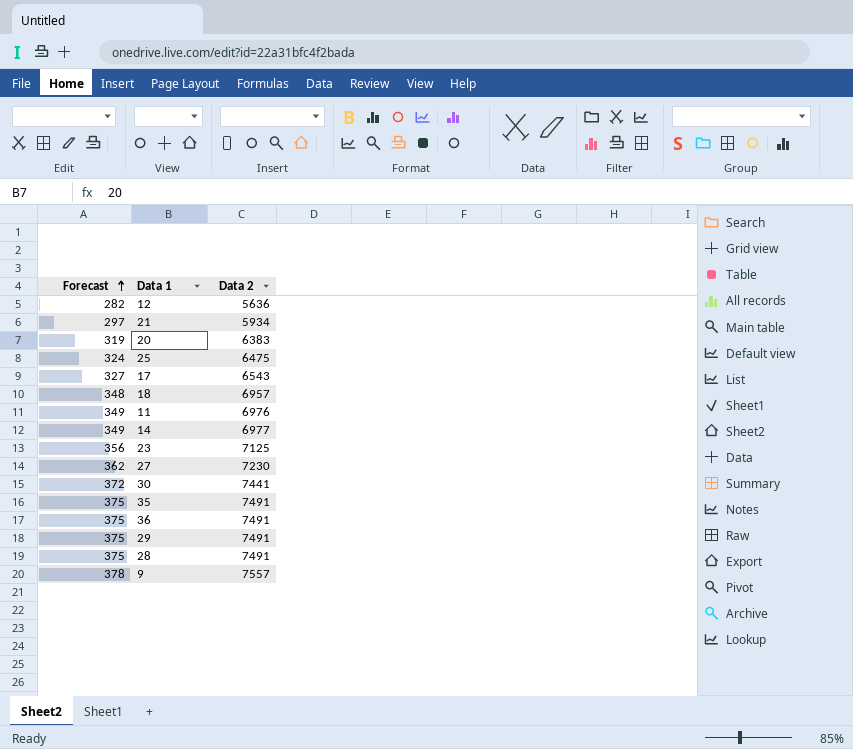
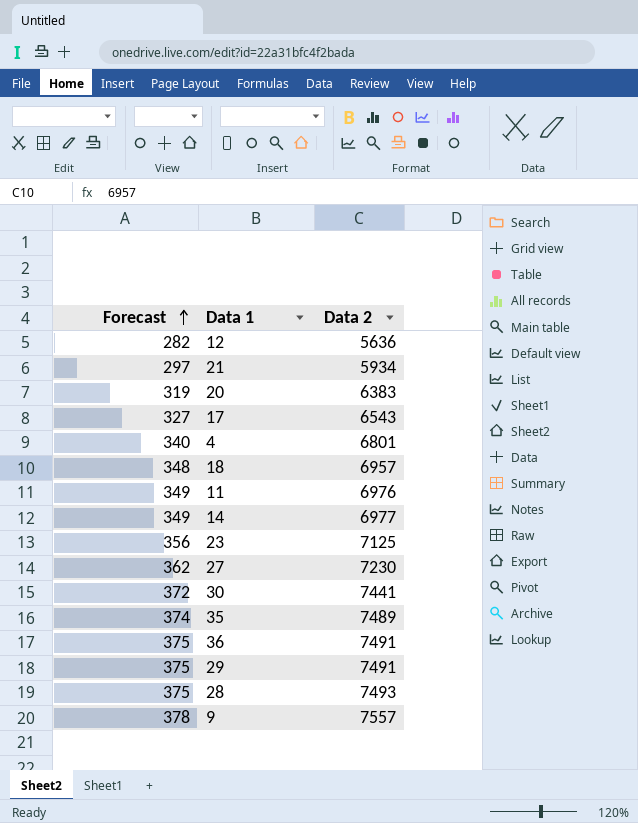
row 25: 324 | 6475 -> none
row 4: none -> 340 | 6801
35 | Forecast: 375 -> 374
35 | Data 2: 7491 -> 7489
28 | Data 2: 7491 -> 7493

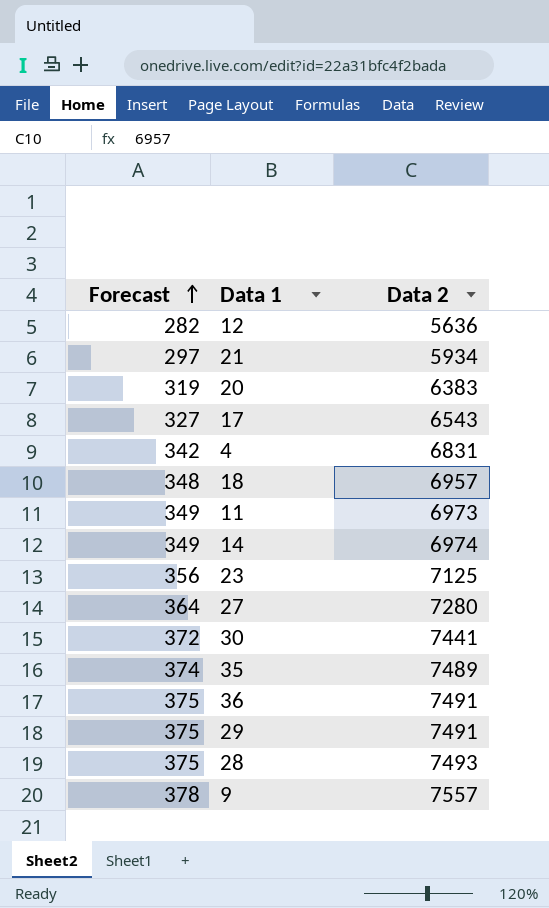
4 | Forecast: 340 -> 342
4 | Data 2: 6801 -> 6831
11 | Data 2: 6976 -> 6973
14 | Data 2: 6977 -> 6974
27 | Forecast: 362 -> 364
27 | Data 2: 7230 -> 7280

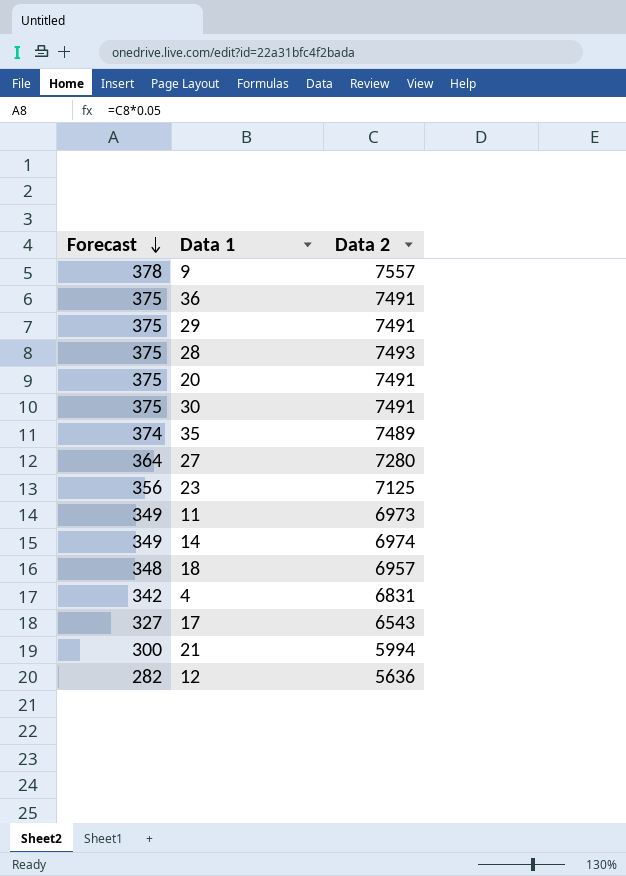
row order: Forecast ascending -> Forecast descending
20 | Forecast: 319 -> 375
20 | Data 2: 6383 -> 7491
30 | Forecast: 372 -> 375
30 | Data 2: 7441 -> 7491
21 | Forecast: 297 -> 300
21 | Data 2: 5934 -> 5994

